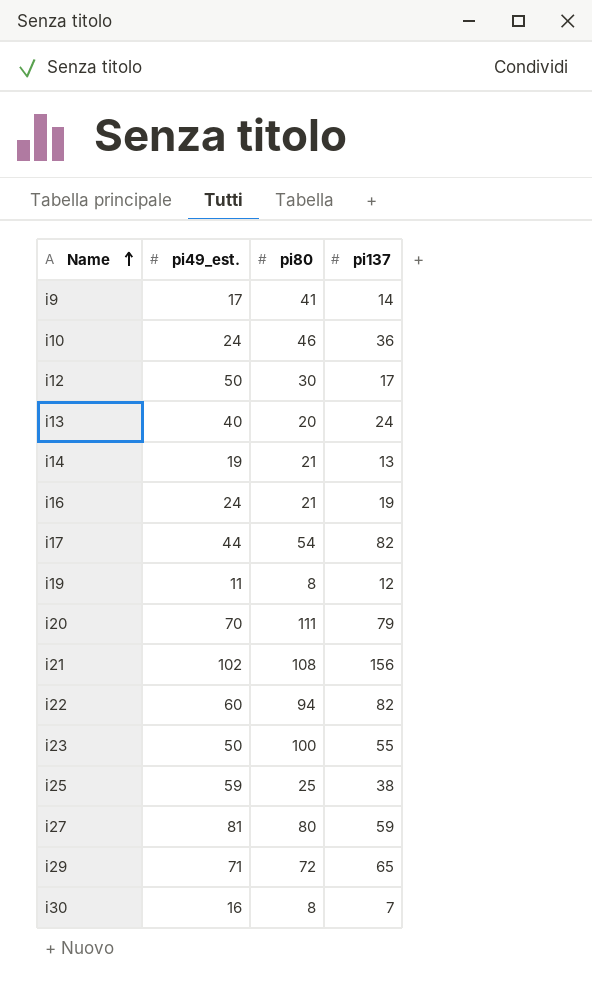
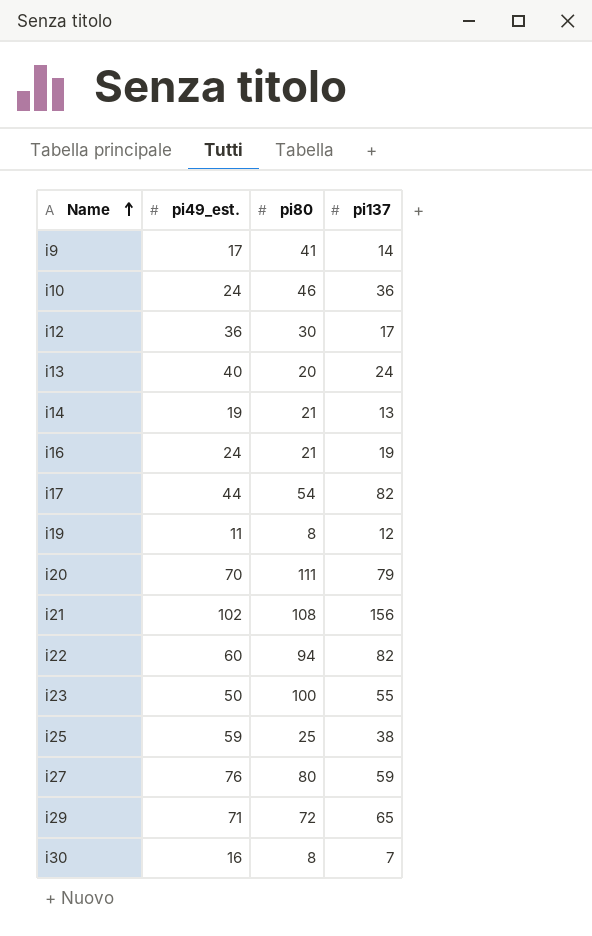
i12 | pi49_est.: 50 -> 36
i27 | pi49_est.: 81 -> 76

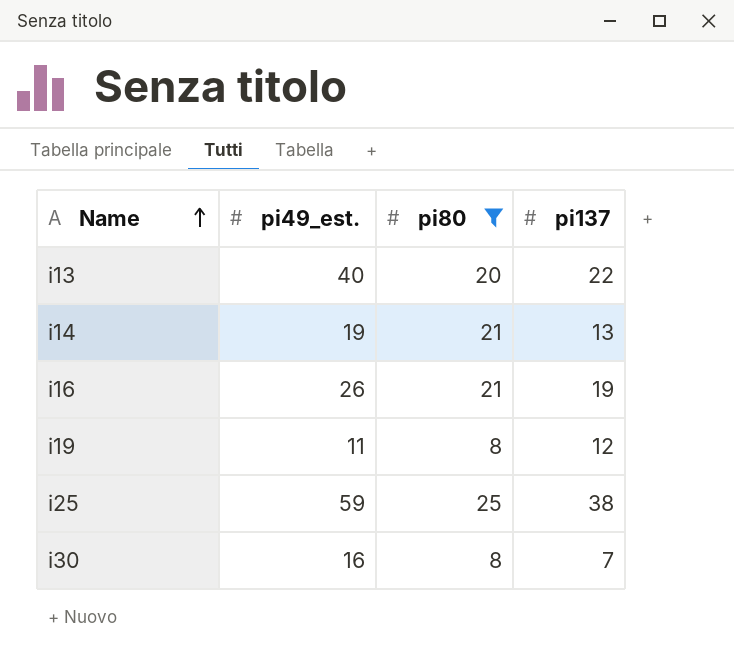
filter: none -> pi80 <= 25
i13 | pi137: 24 -> 22
i16 | pi49_est.: 24 -> 26

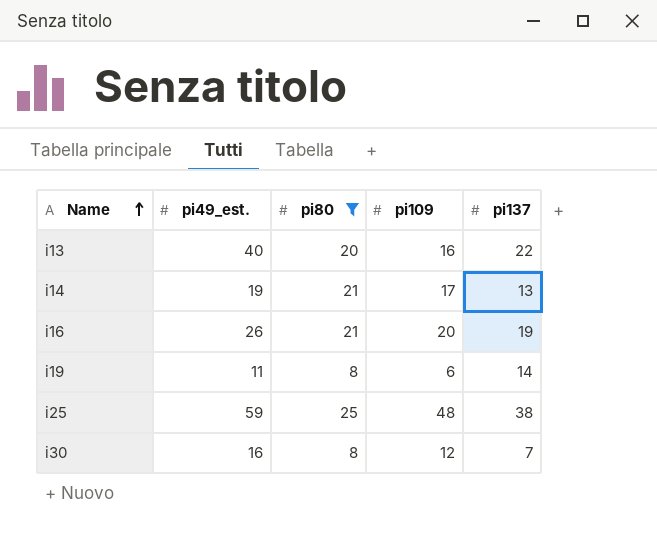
column pi109 | position: none -> 4
i19 | pi137: 12 -> 14

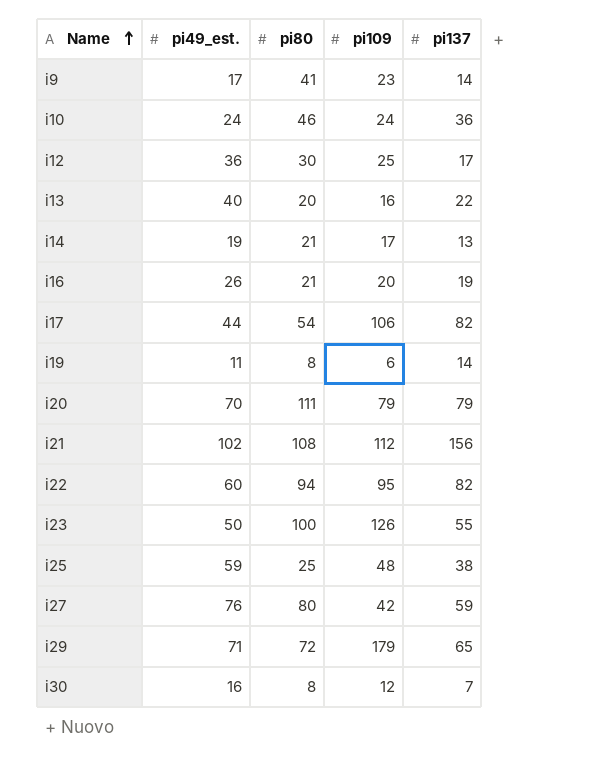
filter: pi80 <= 25 -> none

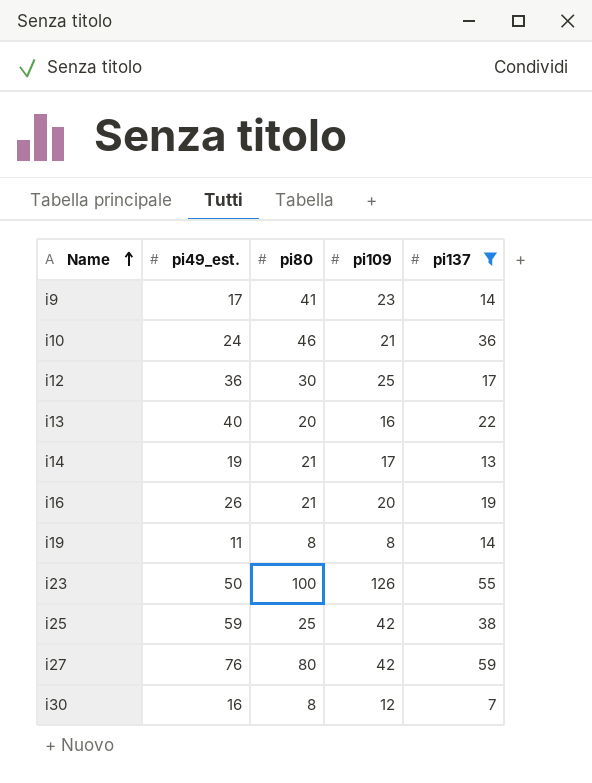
filter: none -> pi137 <= 59
i10 | pi109: 24 -> 21
i19 | pi109: 6 -> 8
i25 | pi109: 48 -> 42

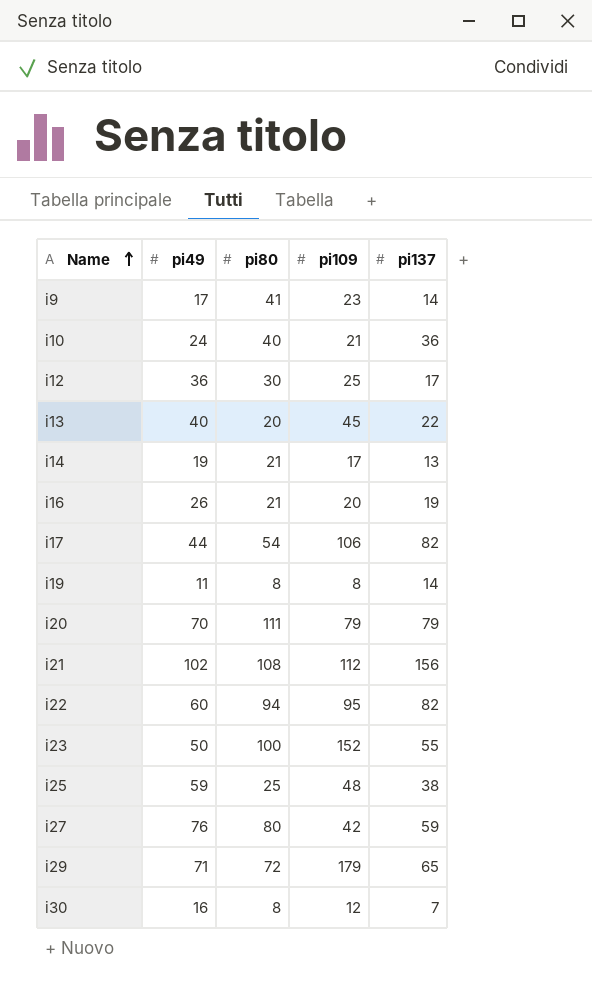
filter: pi137 <= 59 -> none
column name: pi49_est. -> pi49
i10 | pi80: 46 -> 40
i13 | pi109: 16 -> 45
i23 | pi109: 126 -> 152
i25 | pi109: 42 -> 48

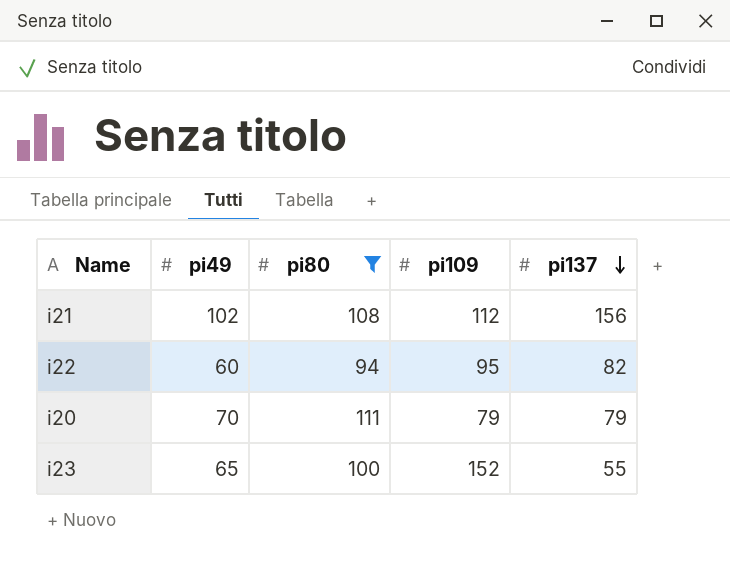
filter: none -> pi80 >= 94
row order: Name ascending -> pi137 descending
i23 | pi49: 50 -> 65

